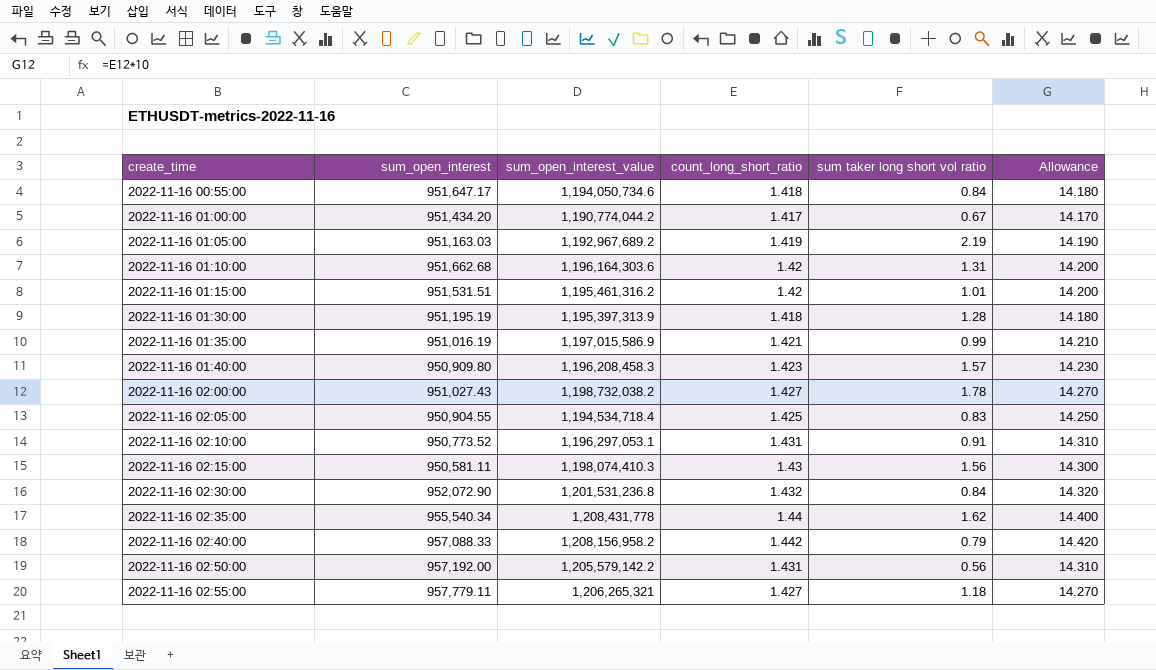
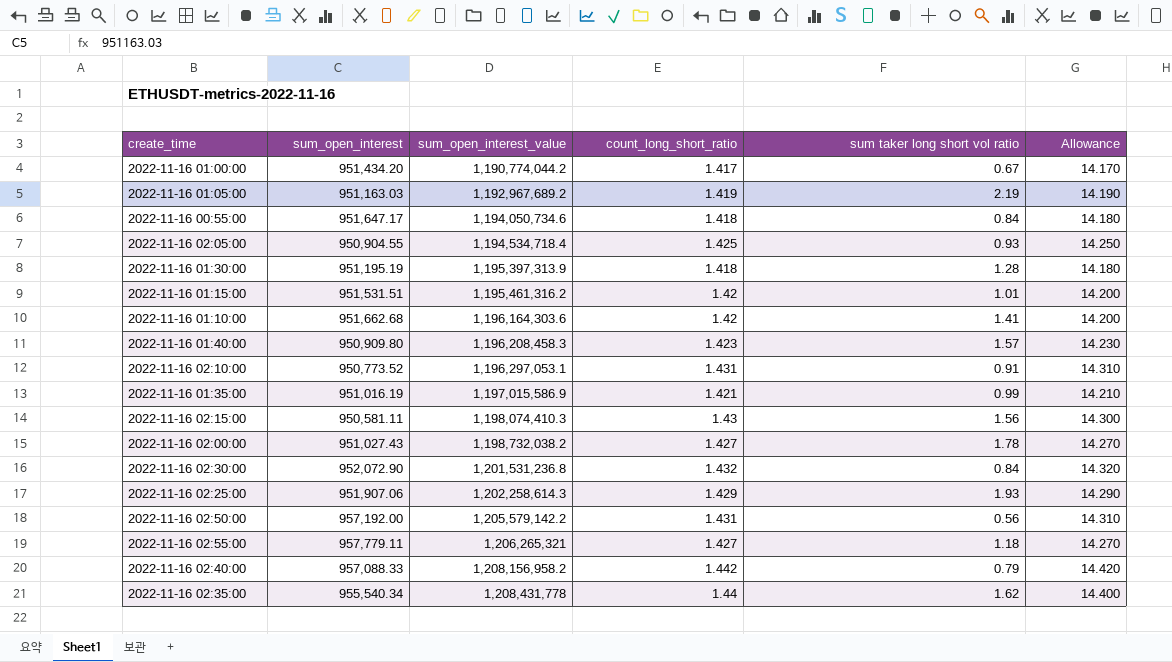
row order: create_time ascending -> sum_open_interest_value ascending
2022-11-16 02:05:00 | sum taker long short vol ratio: 0.83 -> 0.93
2022-11-16 01:10:00 | sum taker long short vol ratio: 1.31 -> 1.41
row 2022-11-16 02:25:00: none -> 951,907.06 | 1,202,258,614.3 | 1.429 | 1.93 | 14.290

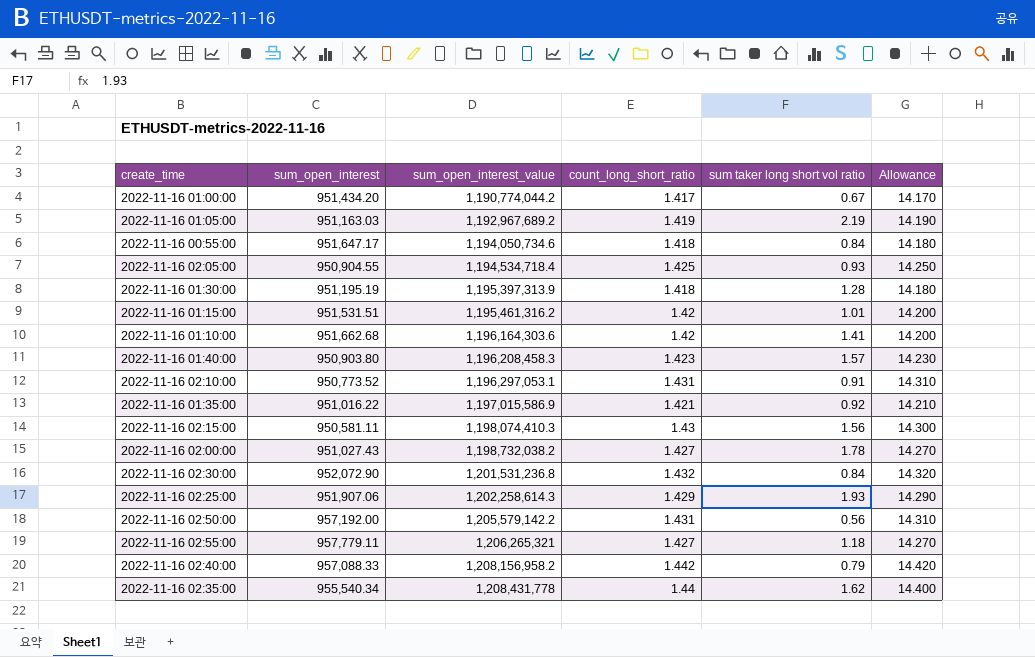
2022-11-16 01:40:00 | sum_open_interest: 950,909.80 -> 950,903.80
2022-11-16 01:35:00 | sum_open_interest: 951,016.19 -> 951,016.22
2022-11-16 01:35:00 | sum taker long short vol ratio: 0.99 -> 0.92

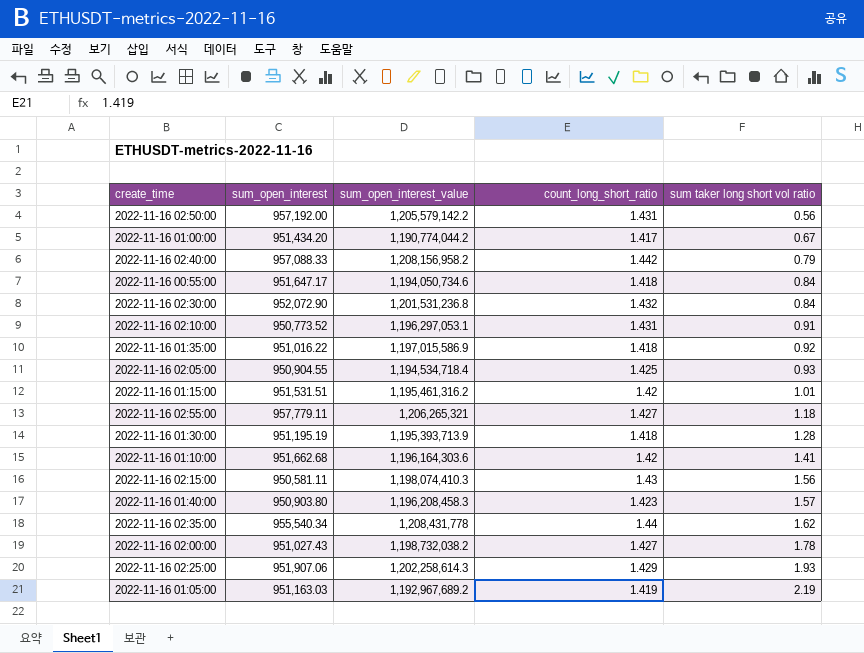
row order: sum_open_interest_value ascending -> sum taker long short vol ratio ascending
column Allowance | formula: [count_long_short_ratio] * 10 -> none
2022-11-16 01:35:00 | count_long_short_ratio: 1.421 -> 1.418
2022-11-16 01:30:00 | sum_open_interest_value: 1,195,397,313.9 -> 1,195,393,713.9

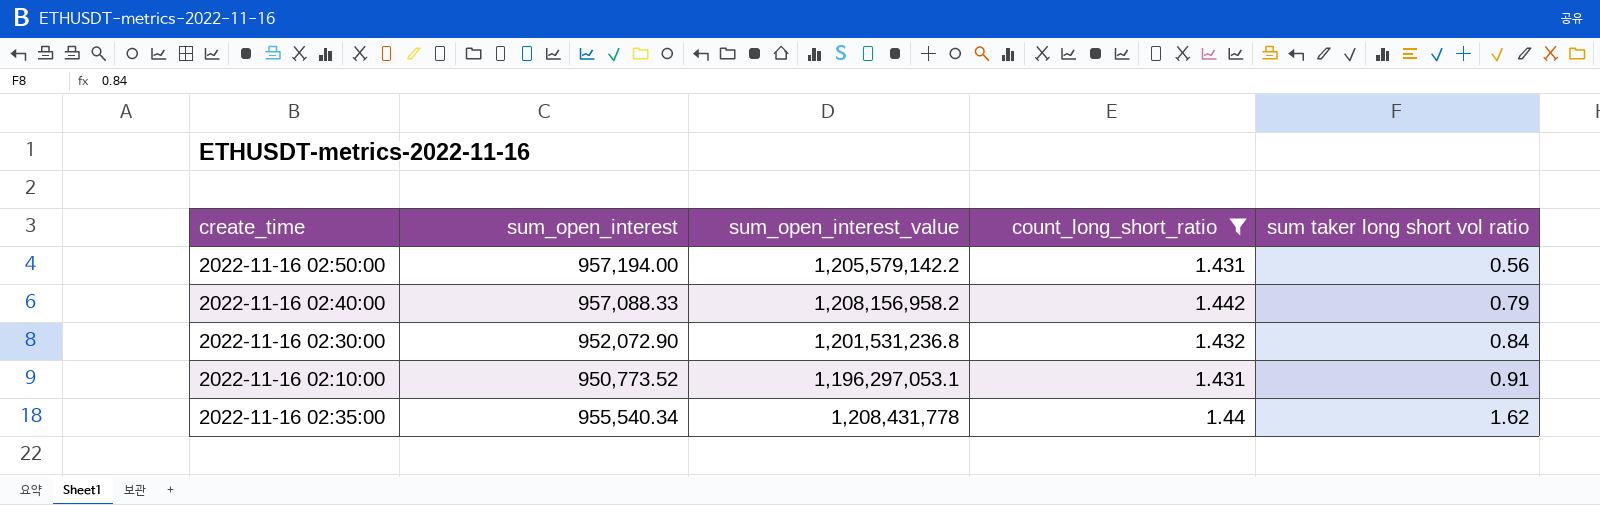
filter: none -> count_long_short_ratio >= 1.431
2022-11-16 02:50:00 | sum_open_interest: 957,192.00 -> 957,194.00

